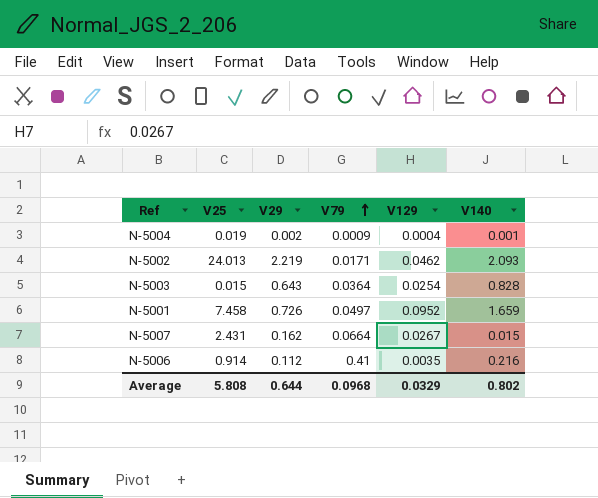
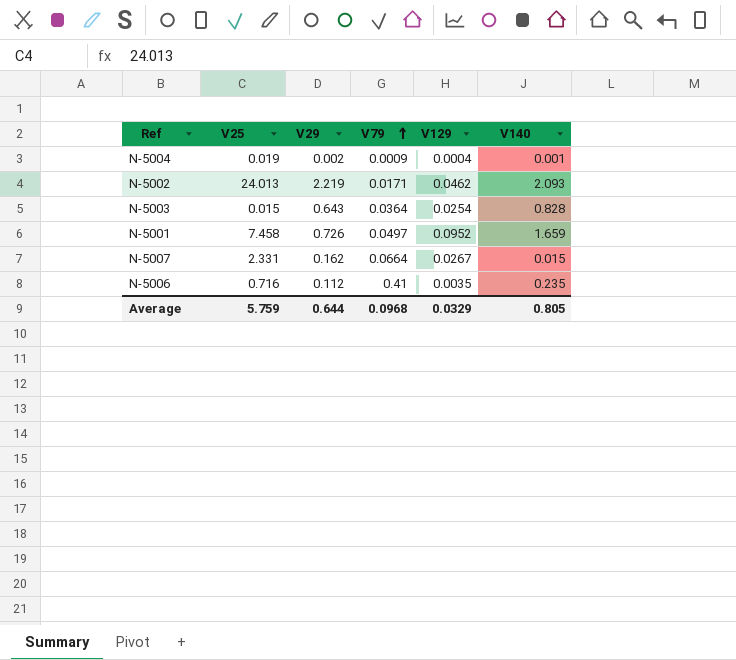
N-5007 | V25: 2.431 -> 2.331
N-5006 | V25: 0.914 -> 0.716
N-5006 | V140: 0.216 -> 0.235
Average | V25: 5.808 -> 5.759
Average | V140: 0.802 -> 0.805

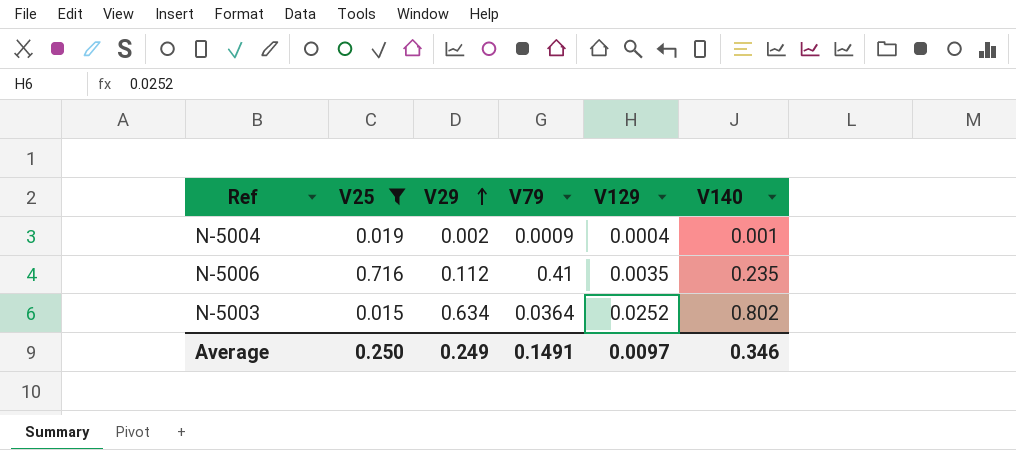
filter: none -> V25 <= 0.716
row order: V79 ascending -> V29 ascending
N-5003 | V29: 0.643 -> 0.634
N-5003 | V129: 0.0254 -> 0.0252
N-5003 | V140: 0.828 -> 0.802
Average | V25: 5.759 -> 0.250
Average | V29: 0.644 -> 0.249
Average | V79: 0.0968 -> 0.1491
Average | V129: 0.0329 -> 0.0097
Average | V140: 0.805 -> 0.346

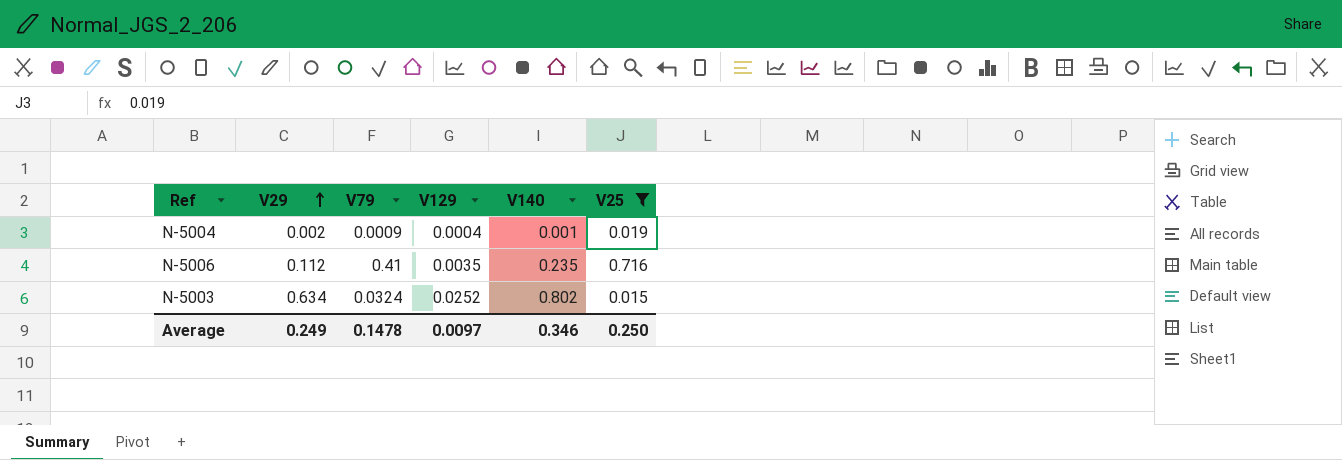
column V25 | position: 2 -> 6
N-5003 | V79: 0.0364 -> 0.0324
Average | V79: 0.1491 -> 0.1478

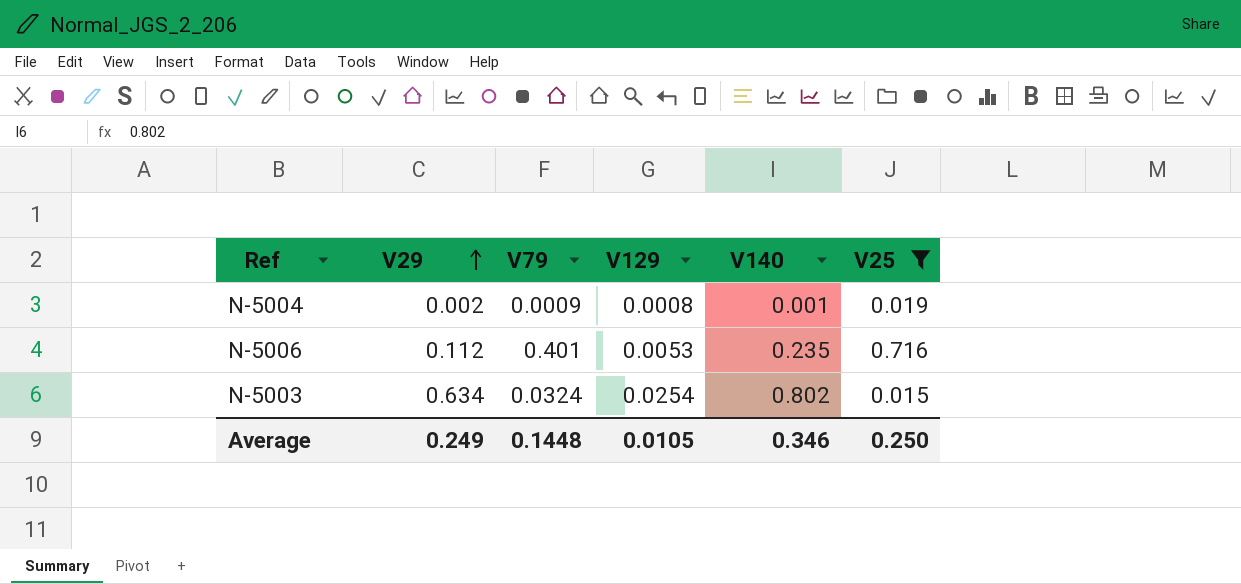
N-5004 | V129: 0.0004 -> 0.0008
N-5006 | V79: 0.41 -> 0.401
N-5006 | V129: 0.0035 -> 0.0053
N-5003 | V129: 0.0252 -> 0.0254
Average | V79: 0.1478 -> 0.1448
Average | V129: 0.0097 -> 0.0105

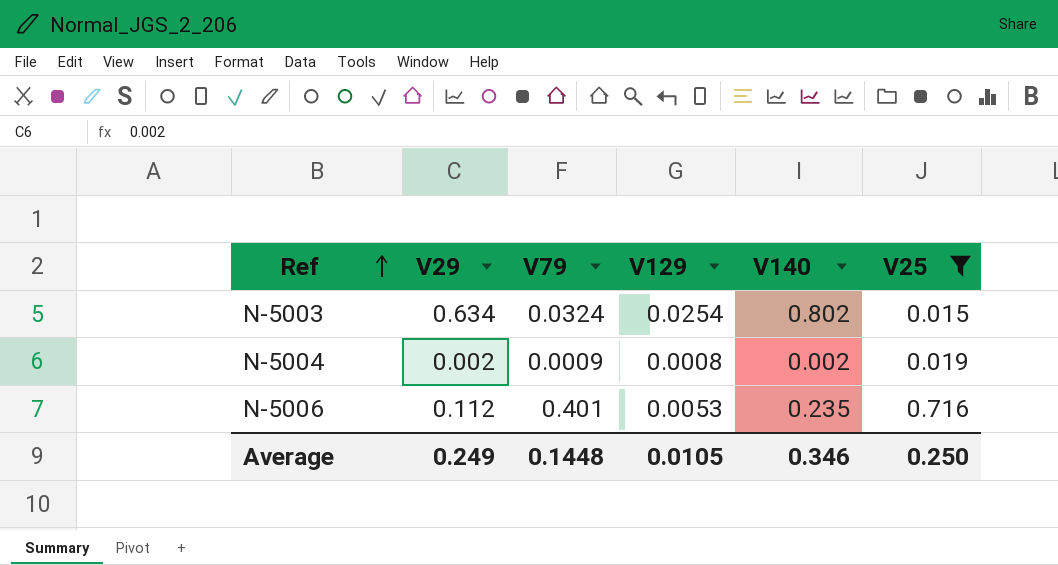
row order: V29 ascending -> Ref ascending
N-5004 | V140: 0.001 -> 0.002

